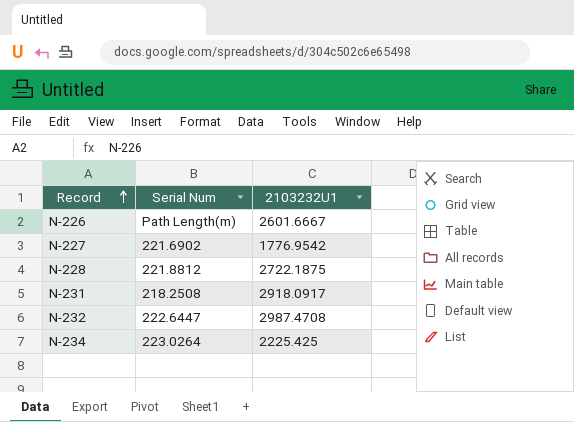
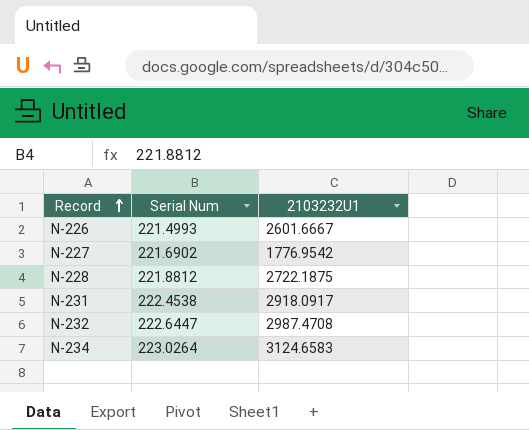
N-226 | Serial Num: Path Length(m) -> 221.4993
N-231 | Serial Num: 218.2508 -> 222.4538
N-234 | 2103232U1: 2225.425 -> 3124.6583

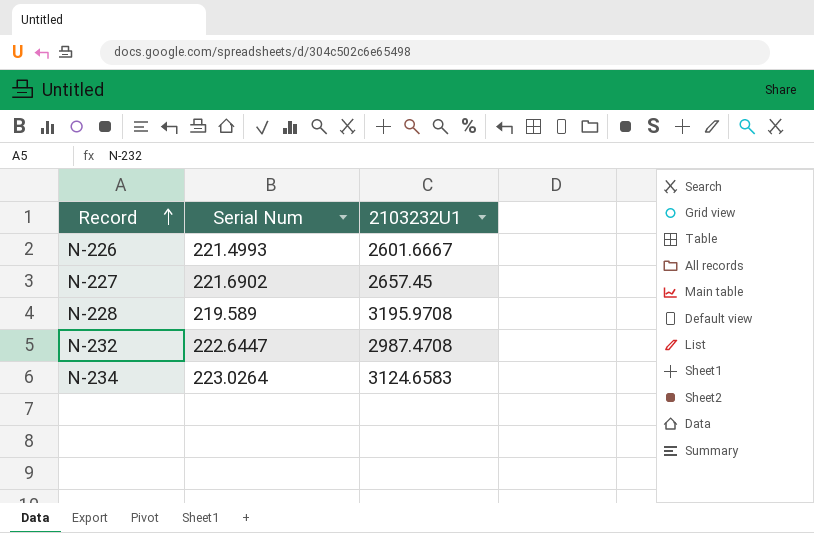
row N-231: 222.4538 | 2918.0917 -> none
N-227 | 2103232U1: 1776.9542 -> 2657.45
N-228 | Serial Num: 221.8812 -> 219.589
N-228 | 2103232U1: 2722.1875 -> 3195.9708

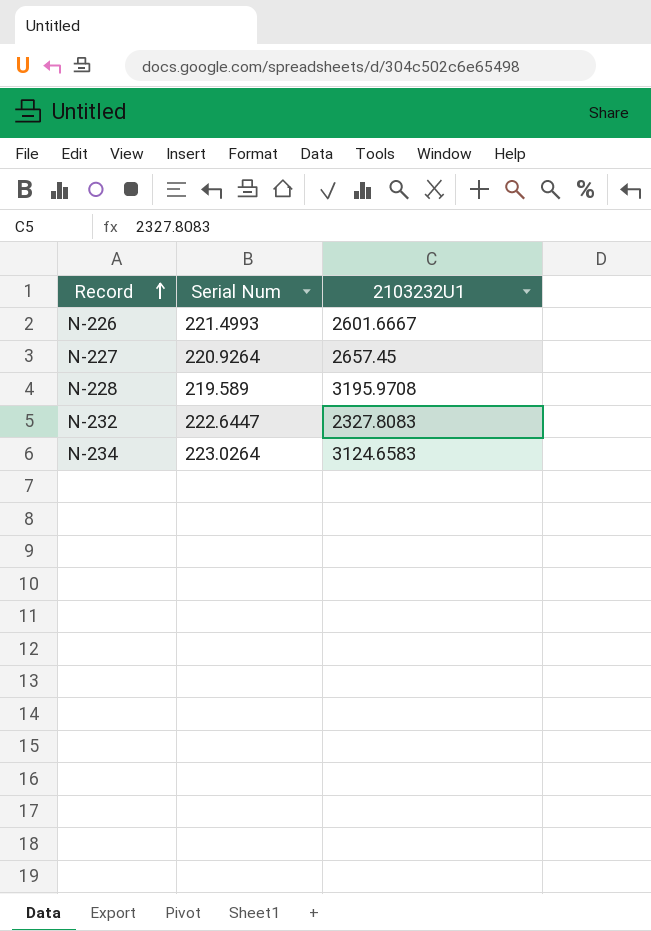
N-227 | Serial Num: 221.6902 -> 220.9264
N-232 | 2103232U1: 2987.4708 -> 2327.8083

